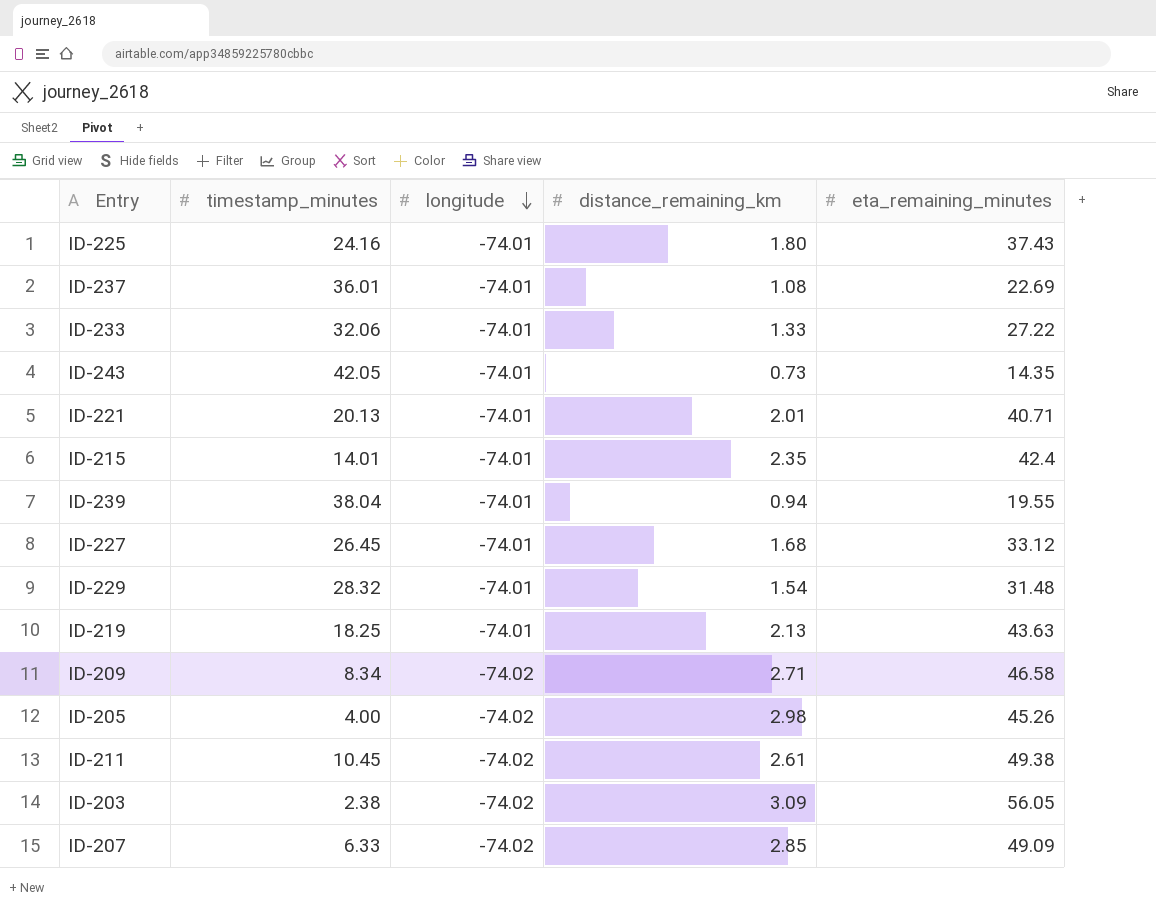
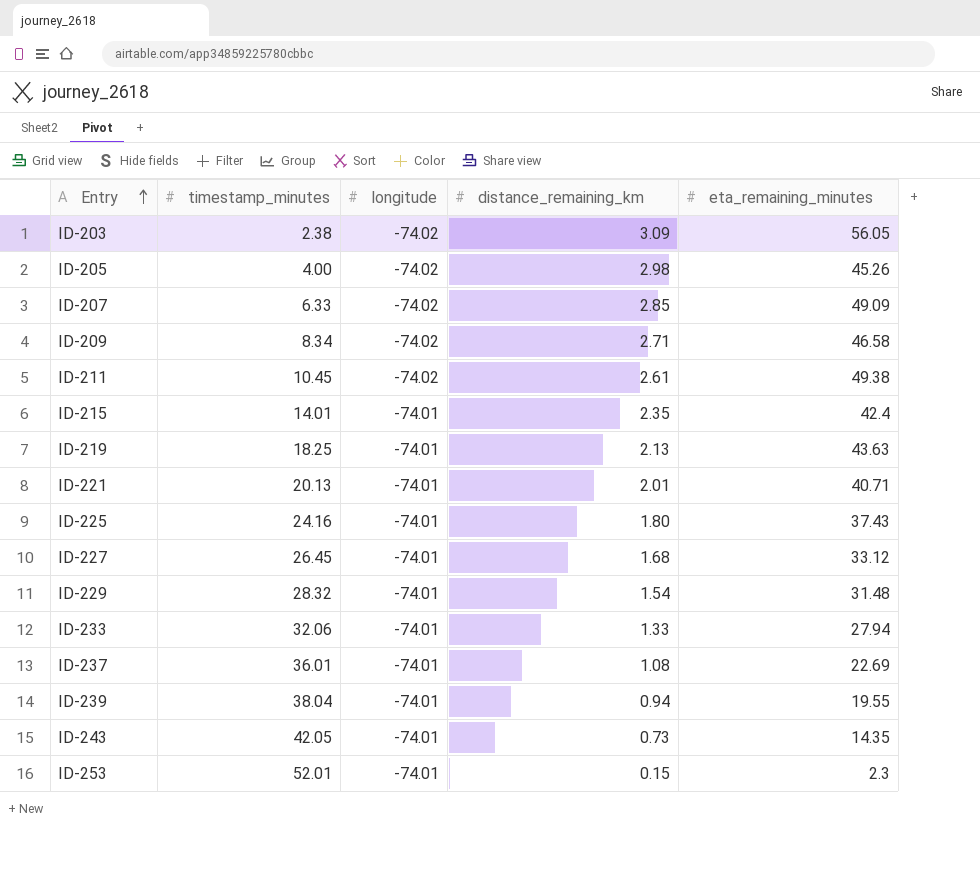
row order: longitude descending -> Entry ascending
ID-233 | eta_remaining_minutes: 27.22 -> 27.94
row ID-253: none -> 52.01 | -74.01 | 0.15 | 2.3

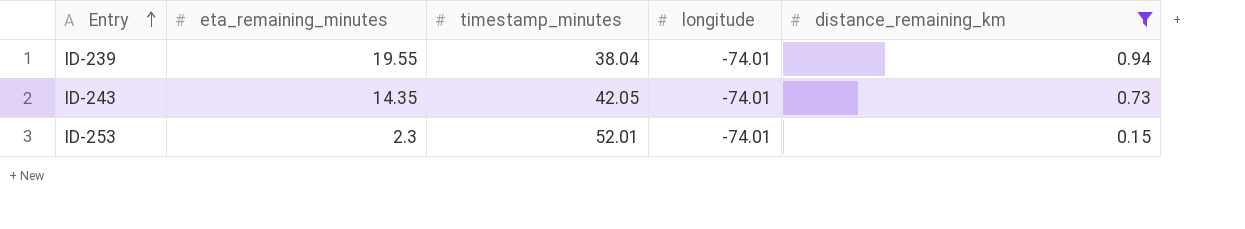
filter: none -> distance_remaining_km <= 0.94
column eta_remaining_minutes | position: 5 -> 2

